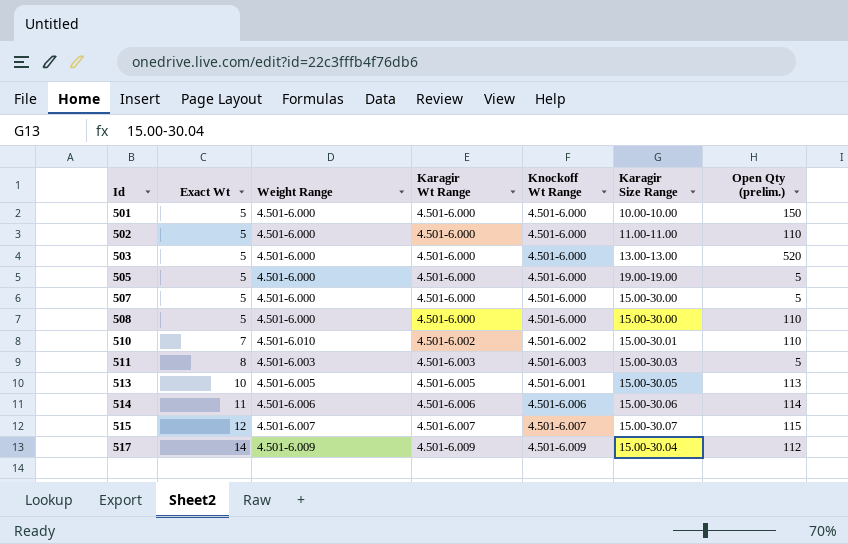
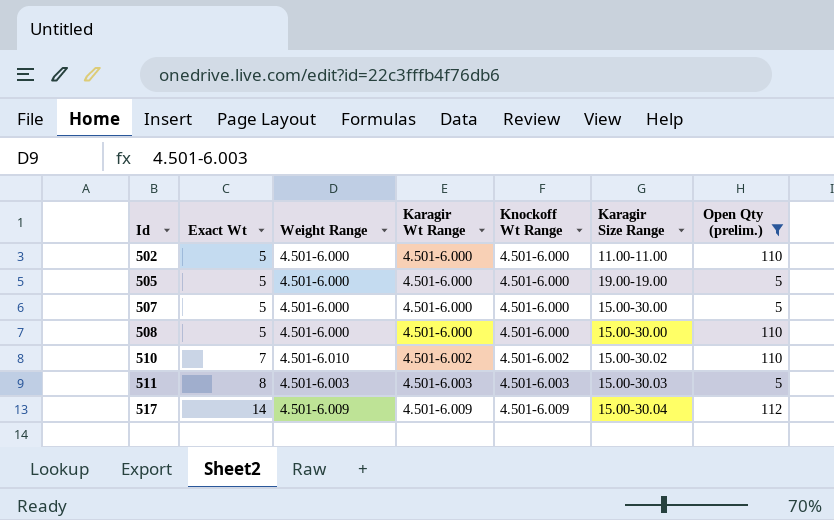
filter: none -> Open Qty (prelim.) <= 112
510 | Karagir Size Range: 15.00-30.01 -> 15.00-30.02

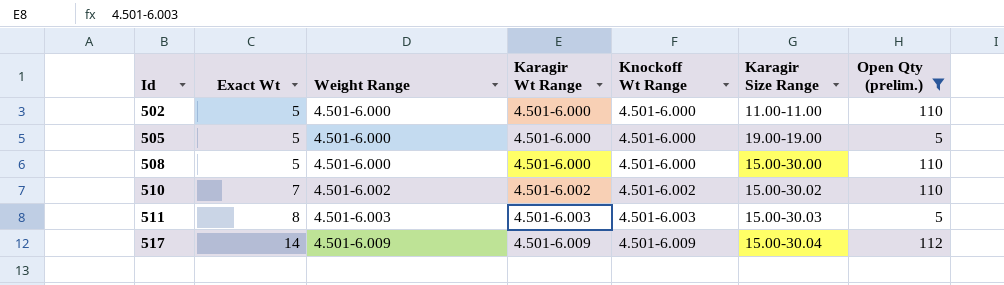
row 507: 5 | 4.501-6.000 | 4.501-6.000 | 4.501-6.000 | 15.00-30.00 | 5 -> none
510 | Weight Range: 4.501-6.010 -> 4.501-6.002

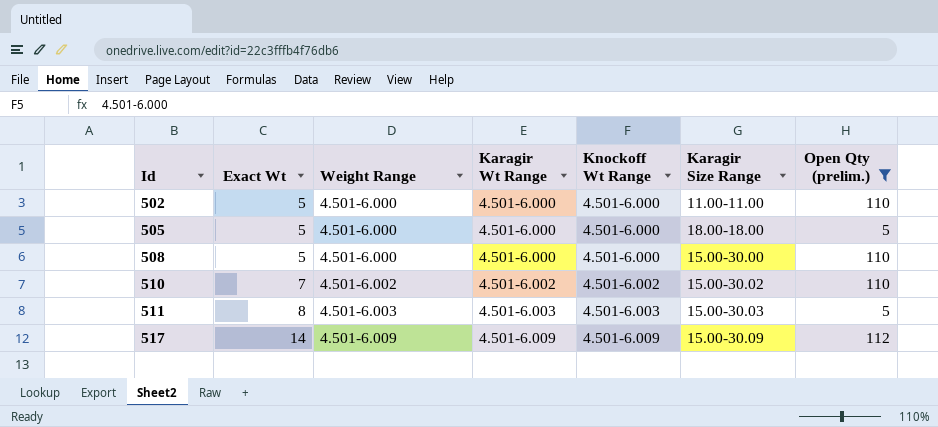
505 | Karagir Size Range: 19.00-19.00 -> 18.00-18.00
517 | Karagir Size Range: 15.00-30.04 -> 15.00-30.09

